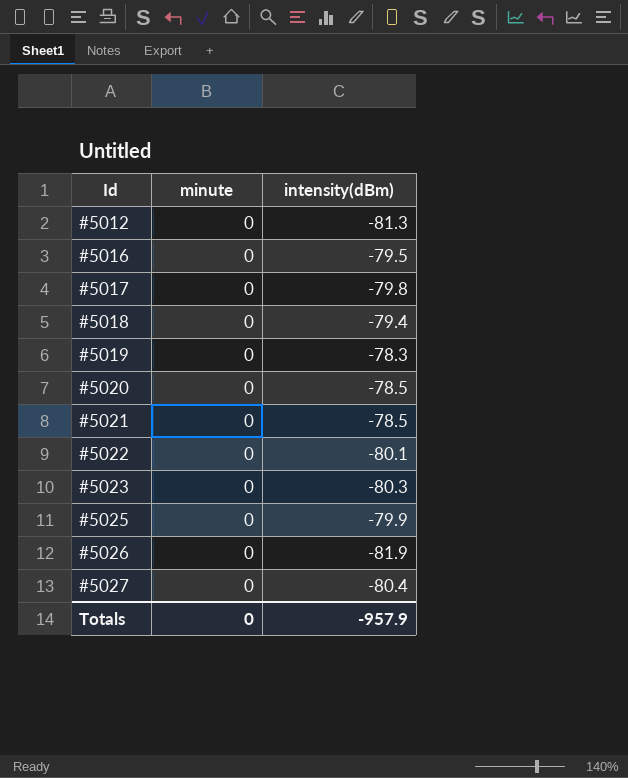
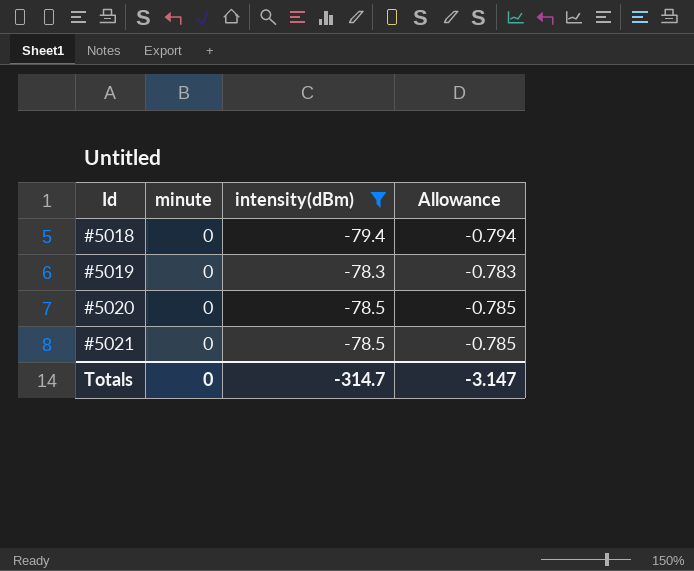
filter: none -> intensity(dBm) >= -79.4
column Allowance | formula: none -> [intensity(dBm)] * 0.01
Totals | intensity(dBm): -957.9 -> -314.7

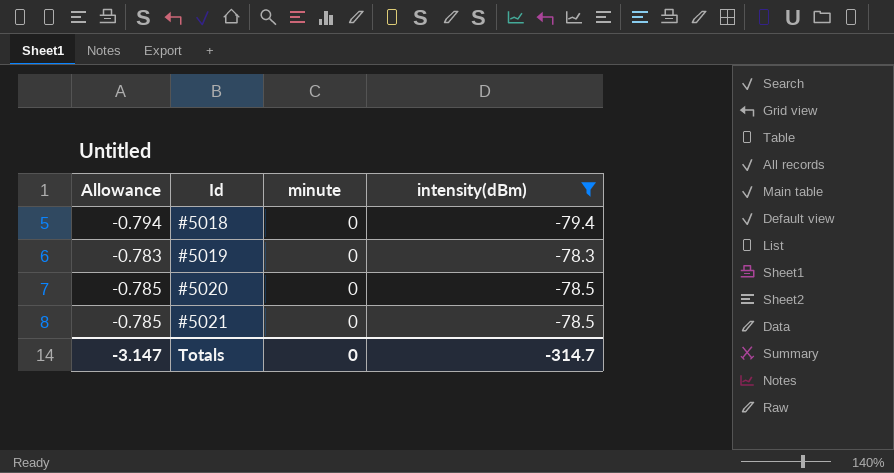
column Allowance | position: 4 -> 1

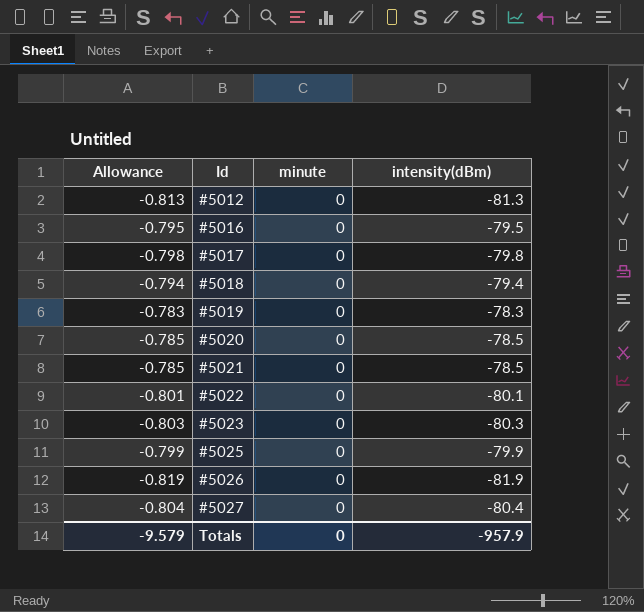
filter: intensity(dBm) >= -79.4 -> none
Totals | Allowance: -3.147 -> -9.579
Totals | intensity(dBm): -314.7 -> -957.9

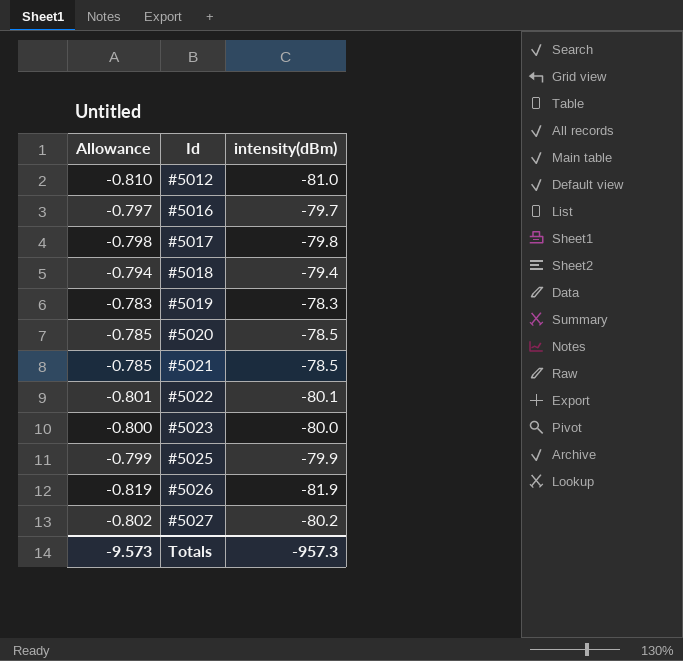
column minute | position: 3 -> none
#5012 | Allowance: -0.813 -> -0.810
#5012 | intensity(dBm): -81.3 -> -81.0
#5016 | Allowance: -0.795 -> -0.797
#5016 | intensity(dBm): -79.5 -> -79.7
#5023 | Allowance: -0.803 -> -0.800
#5023 | intensity(dBm): -80.3 -> -80.0
#5027 | Allowance: -0.804 -> -0.802
#5027 | intensity(dBm): -80.4 -> -80.2
Totals | Allowance: -9.579 -> -9.573
Totals | intensity(dBm): -957.9 -> -957.3

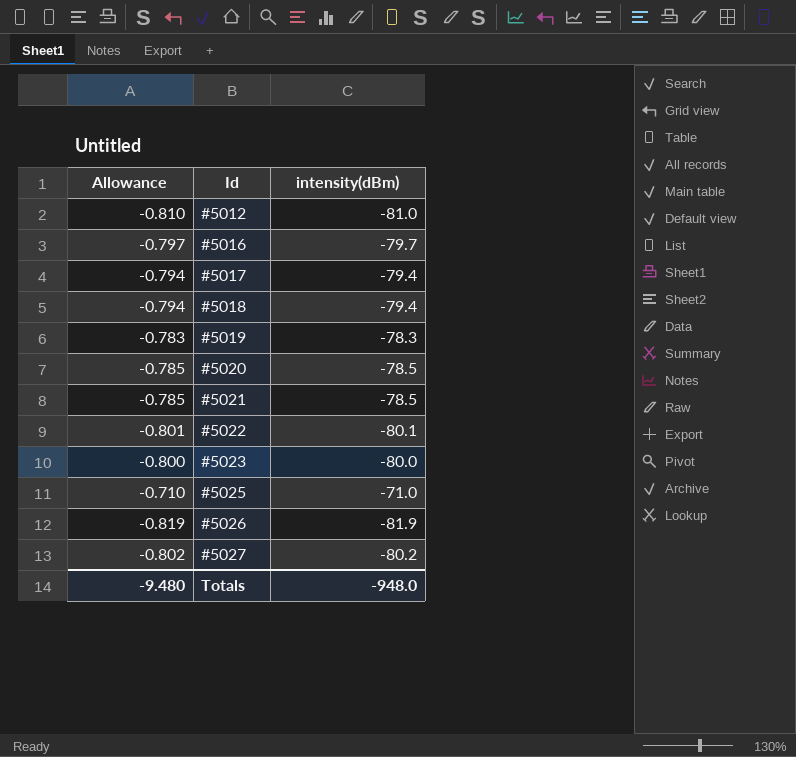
#5017 | Allowance: -0.798 -> -0.794
#5017 | intensity(dBm): -79.8 -> -79.4
#5025 | Allowance: -0.799 -> -0.710
#5025 | intensity(dBm): -79.9 -> -71.0
Totals | Allowance: -9.573 -> -9.480
Totals | intensity(dBm): -957.3 -> -948.0

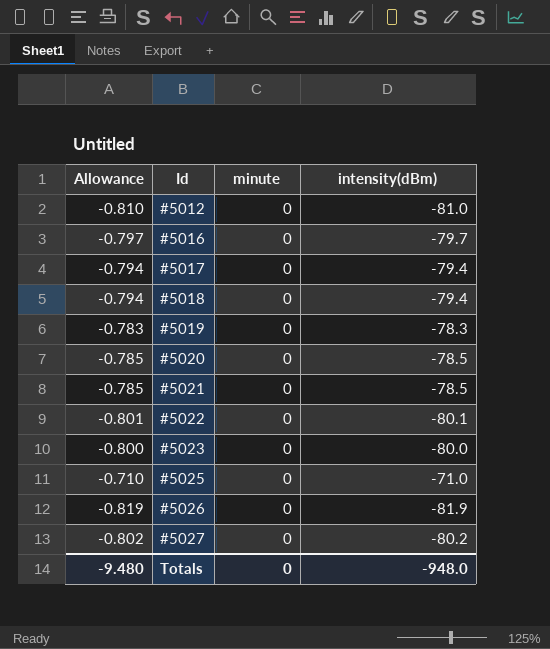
column minute | position: none -> 3

